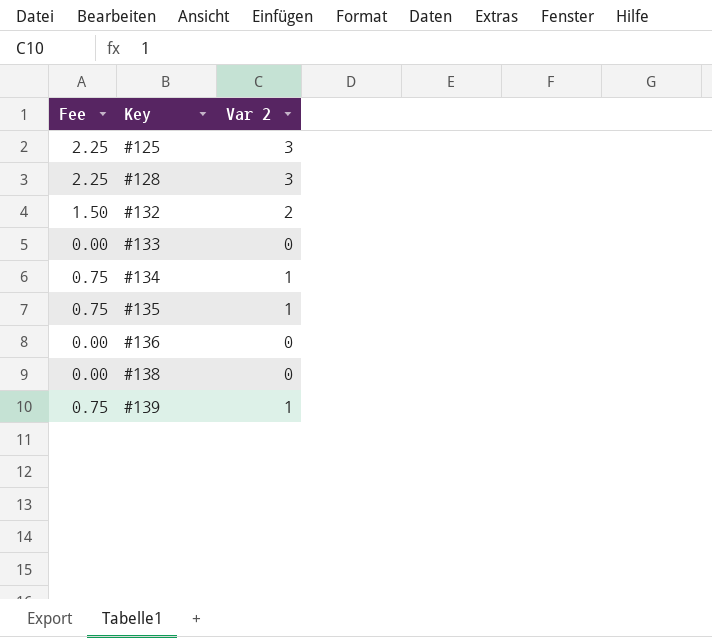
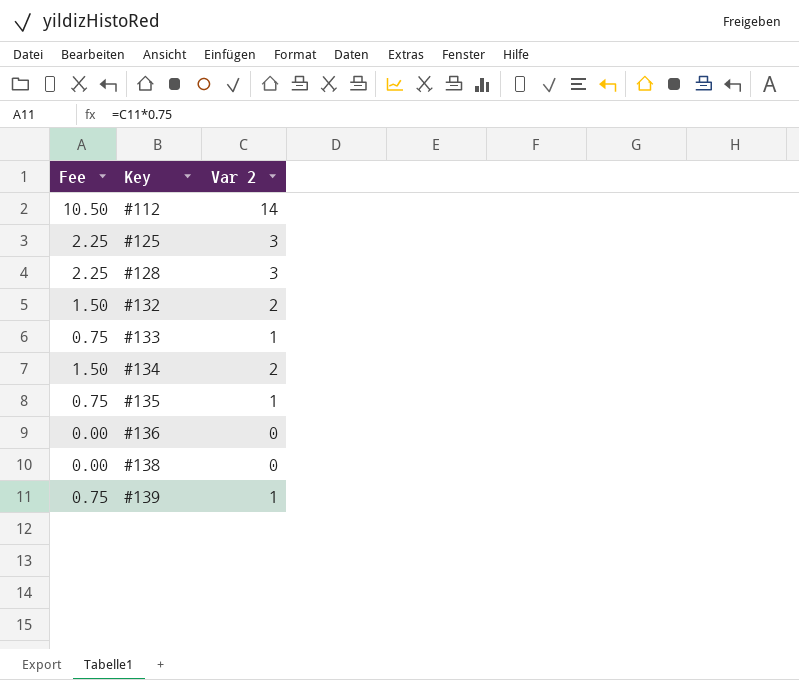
row #112: none -> 10.50 | 14
#133 | Fee: 0.00 -> 0.75
#133 | Var 2: 0 -> 1
#134 | Fee: 0.75 -> 1.50
#134 | Var 2: 1 -> 2

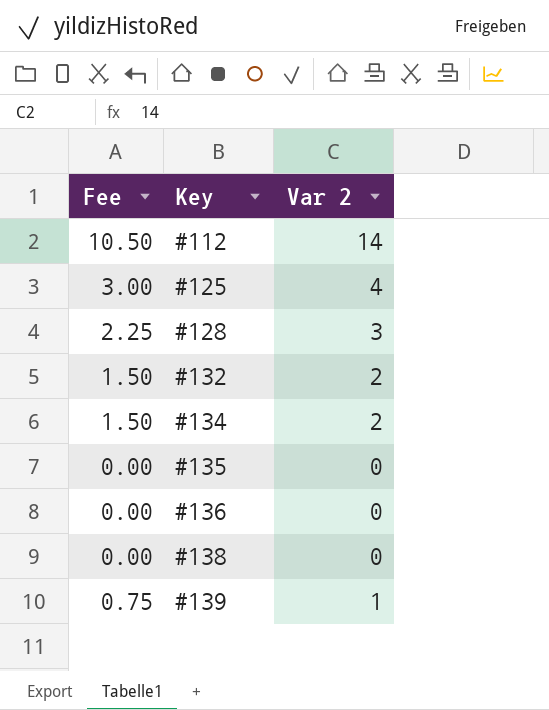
row #133: 0.75 | 1 -> none
#125 | Fee: 2.25 -> 3.00
#125 | Var 2: 3 -> 4
#135 | Fee: 0.75 -> 0.00
#135 | Var 2: 1 -> 0

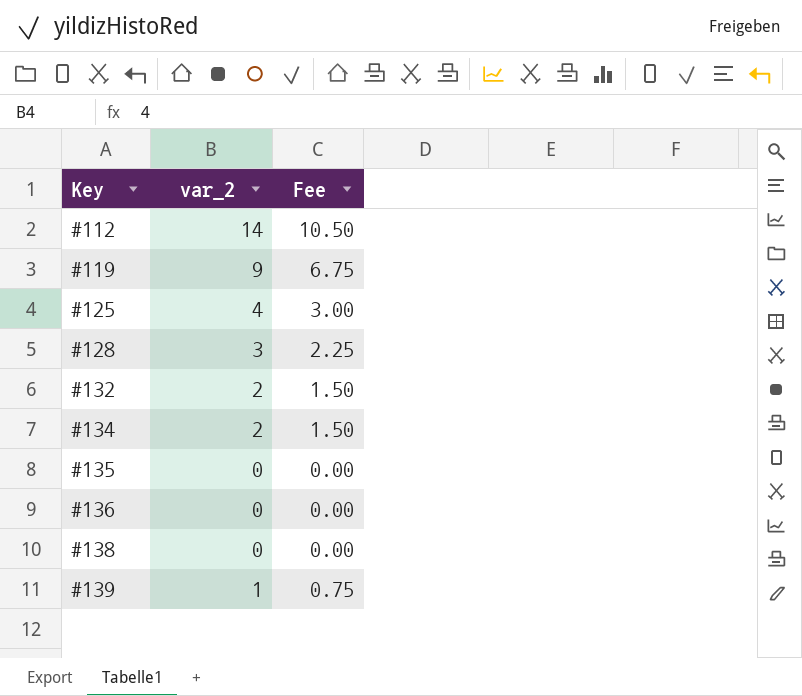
column name: Var 2 -> var_2
column Fee | position: 1 -> 3
row #119: none -> 9 | 6.75

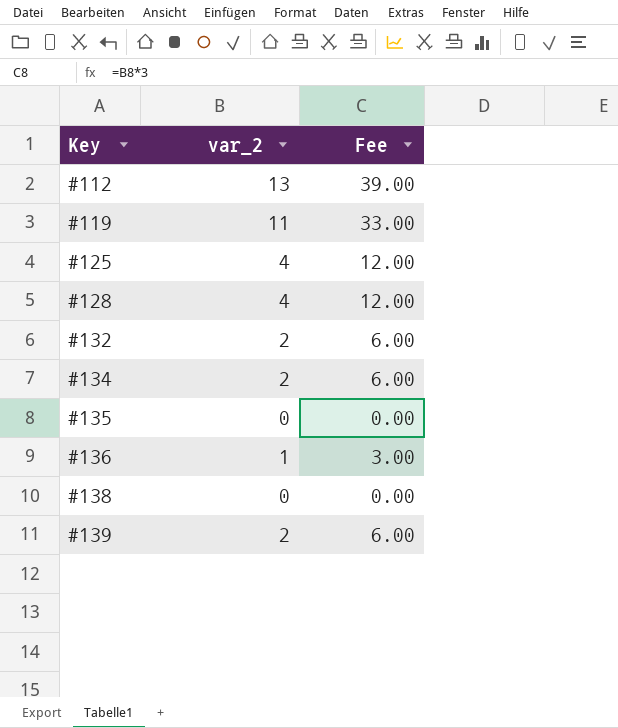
column Fee | formula: [var_2] * 0.75 -> [var_2] * 3
#112 | var_2: 14 -> 13
#119 | var_2: 9 -> 11
#128 | var_2: 3 -> 4
#136 | var_2: 0 -> 1
#139 | var_2: 1 -> 2

